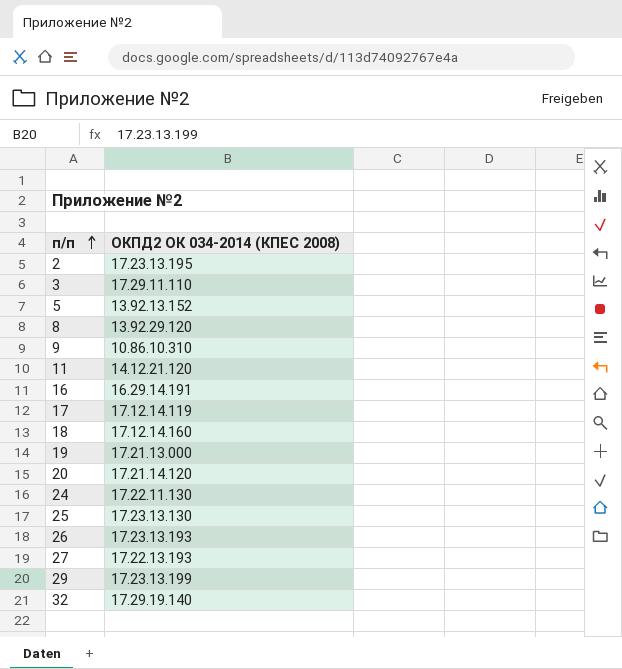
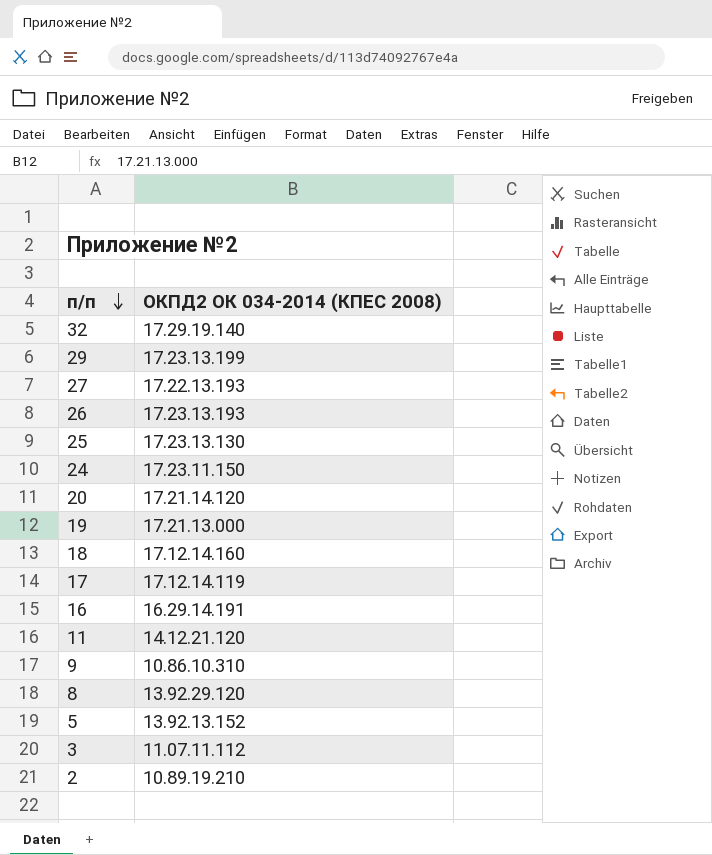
row order: п/п ascending -> п/п descending
24 | ОКПД2 ОК 034-2014 (КПЕС 2008): 17.22.11.130 -> 17.23.11.150
3 | ОКПД2 ОК 034-2014 (КПЕС 2008): 17.29.11.110 -> 11.07.11.112
2 | ОКПД2 ОК 034-2014 (КПЕС 2008): 17.23.13.195 -> 10.89.19.210

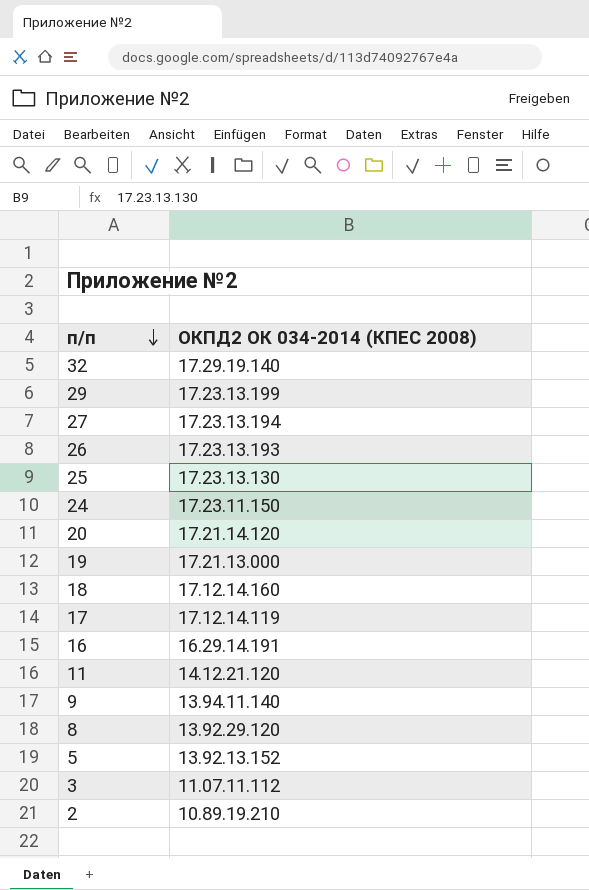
27 | ОКПД2 ОК 034-2014 (КПЕС 2008): 17.22.13.193 -> 17.23.13.194
9 | ОКПД2 ОК 034-2014 (КПЕС 2008): 10.86.10.310 -> 13.94.11.140

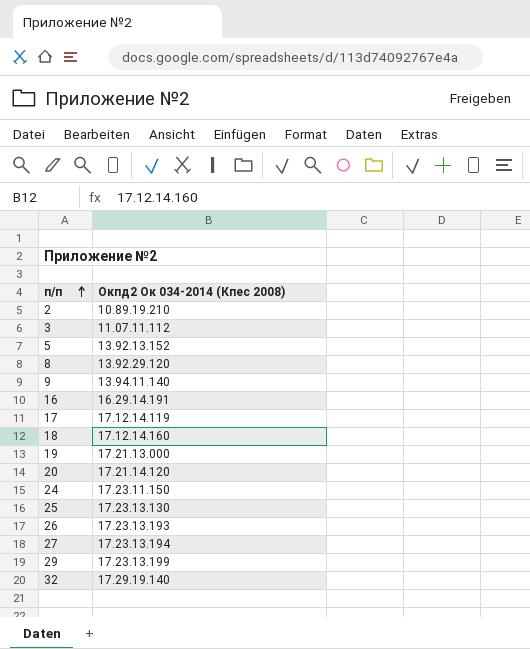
row order: п/п descending -> п/п ascending
column name: ОКПД2 ОК 034-2014 (КПЕС 2008) -> Окпд2 Ок 034-2014 (Кпес 2008)
row 11: 14.12.21.120 -> none

